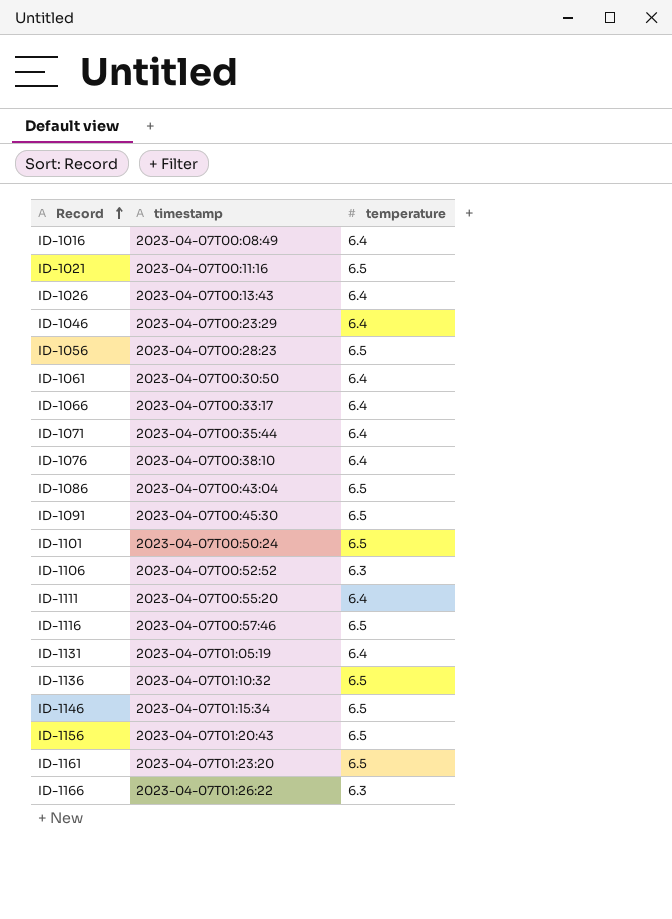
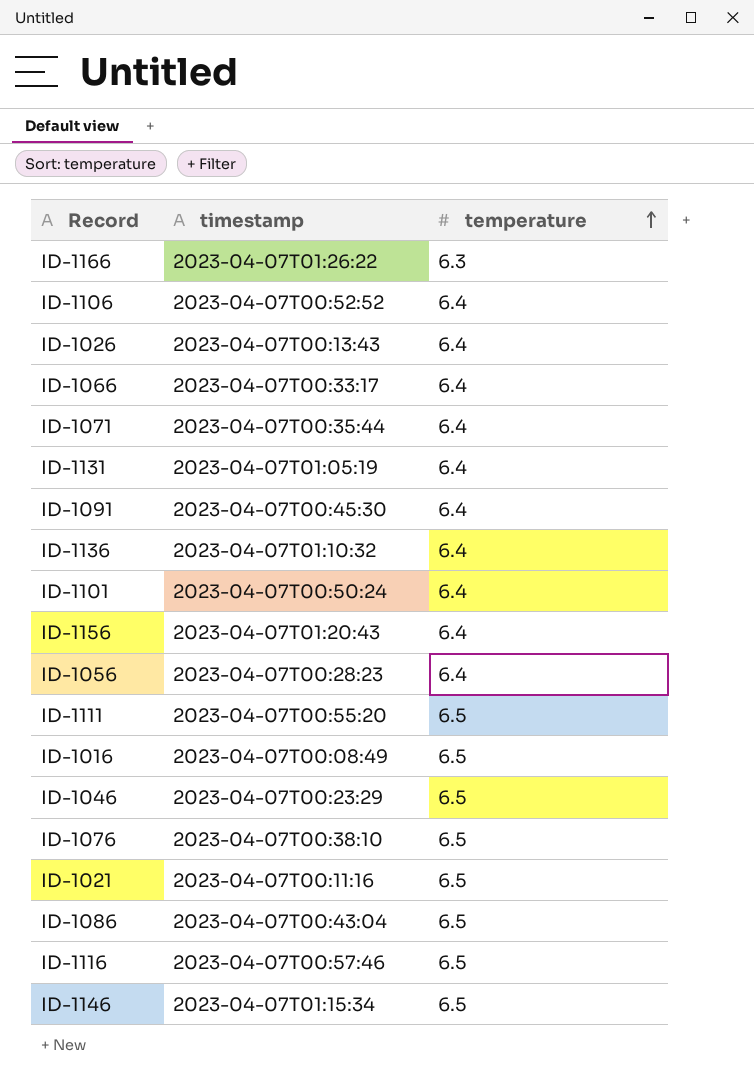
row order: Record ascending -> temperature ascending
row ID-1061: 2023-04-07T00:30:50 | 6.4 -> none
row ID-1161: 2023-04-07T01:23:20 | 6.5 -> none
ID-1106 | temperature: 6.3 -> 6.4
ID-1091 | temperature: 6.5 -> 6.4
ID-1136 | temperature: 6.5 -> 6.4
ID-1101 | temperature: 6.5 -> 6.4
ID-1156 | temperature: 6.5 -> 6.4
ID-1056 | temperature: 6.5 -> 6.4
ID-1111 | temperature: 6.4 -> 6.5
ID-1016 | temperature: 6.4 -> 6.5
ID-1046 | temperature: 6.4 -> 6.5
ID-1076 | temperature: 6.4 -> 6.5

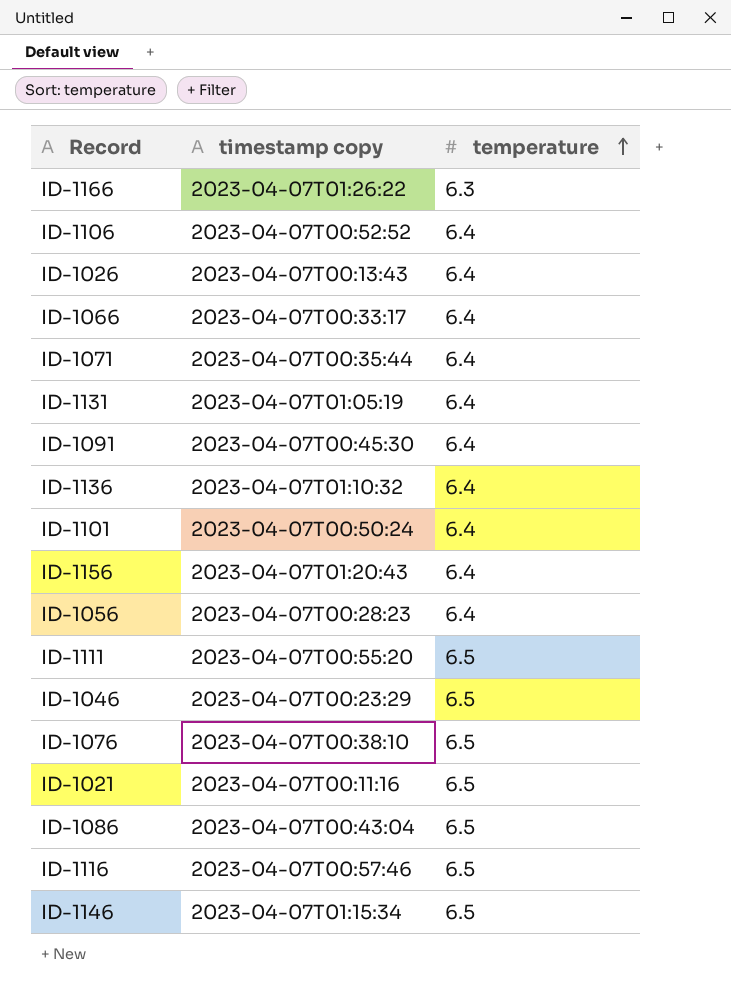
column name: timestamp -> timestamp copy
row ID-1016: 2023-04-07T00:08:49 | 6.5 -> none

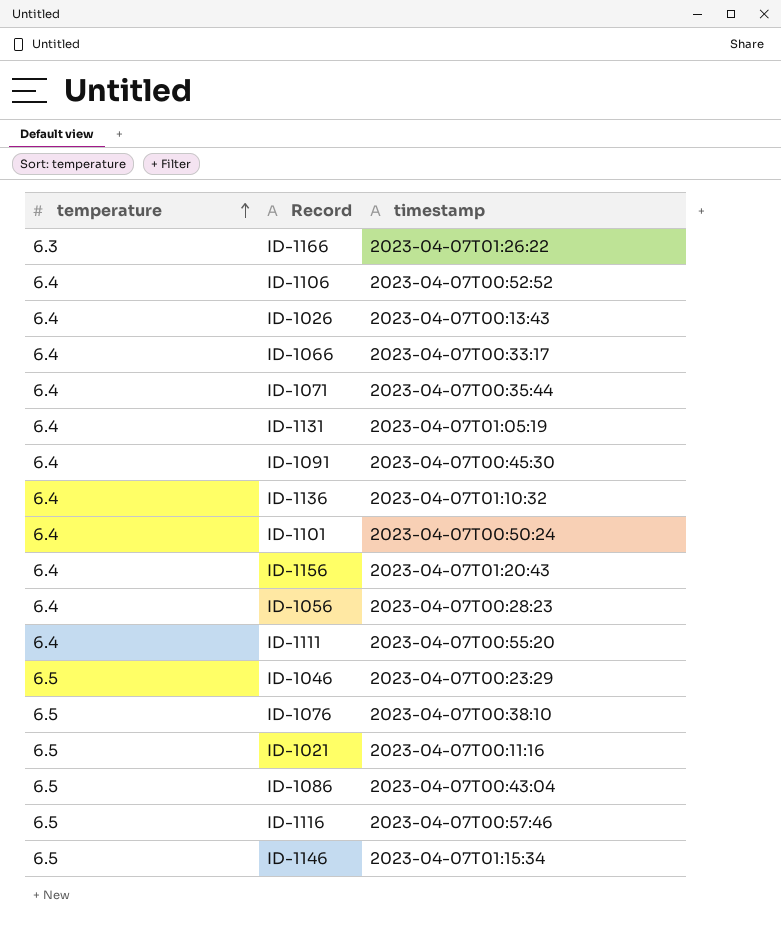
column temperature | position: 3 -> 1
column name: timestamp copy -> timestamp
ID-1111 | temperature: 6.5 -> 6.4

